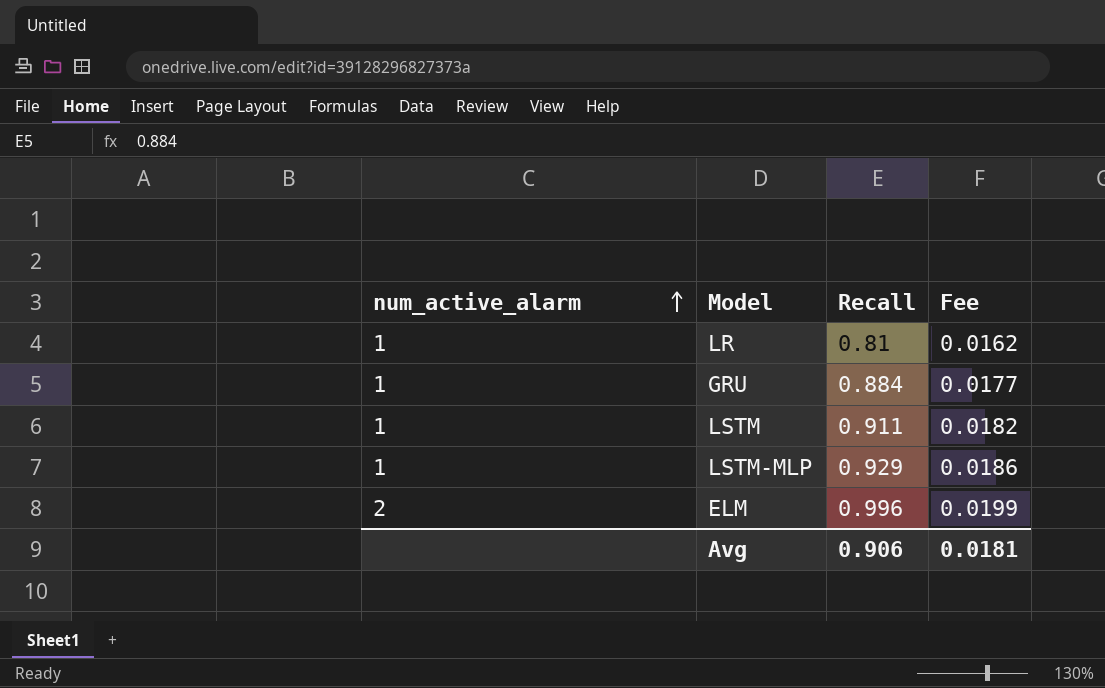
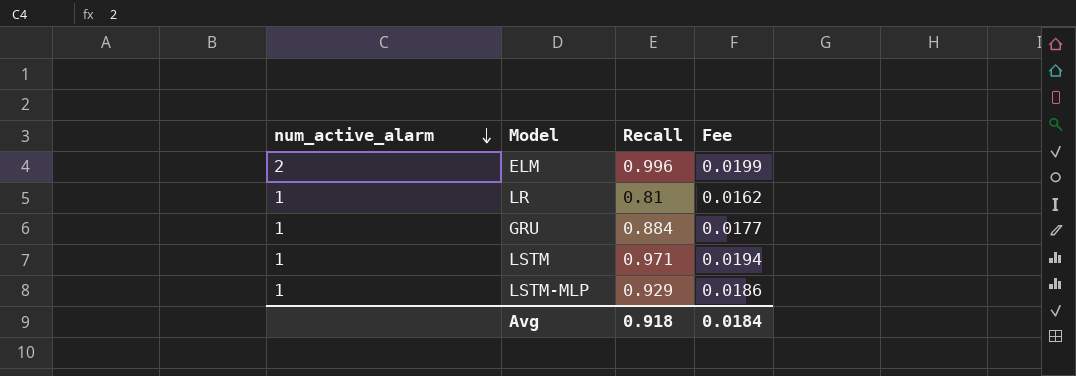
row order: num_active_alarm ascending -> num_active_alarm descending
LSTM | Recall: 0.911 -> 0.971
LSTM | Fee: 0.0182 -> 0.0194
Avg | Recall: 0.906 -> 0.918
Avg | Fee: 0.0181 -> 0.0184

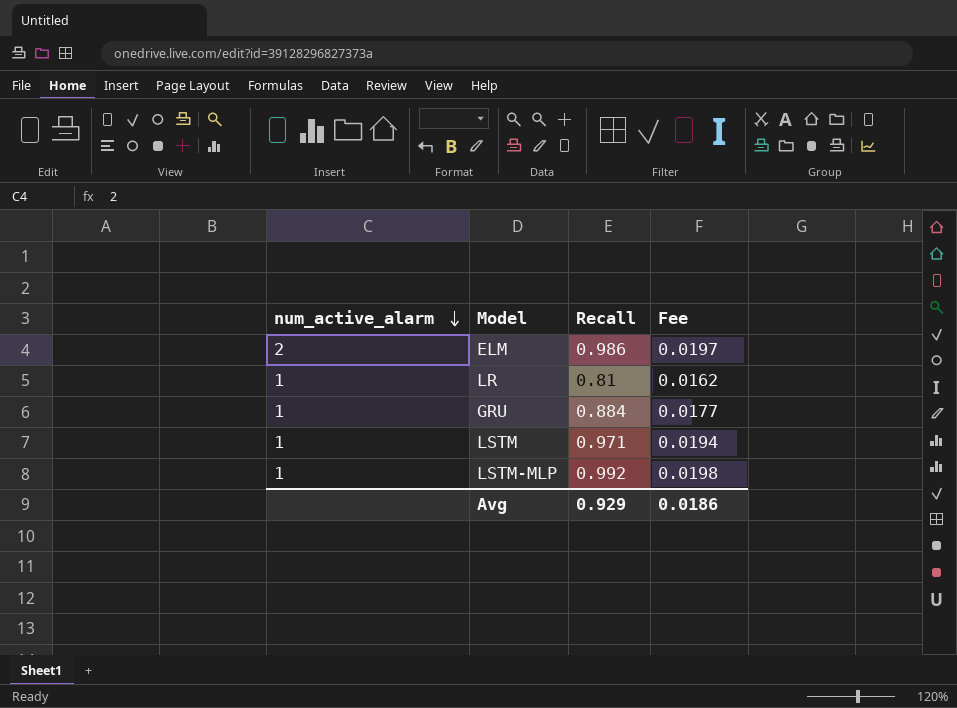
ELM | Recall: 0.996 -> 0.986
ELM | Fee: 0.0199 -> 0.0197
LSTM-MLP | Recall: 0.929 -> 0.992
LSTM-MLP | Fee: 0.0186 -> 0.0198
Avg | Recall: 0.918 -> 0.929
Avg | Fee: 0.0184 -> 0.0186

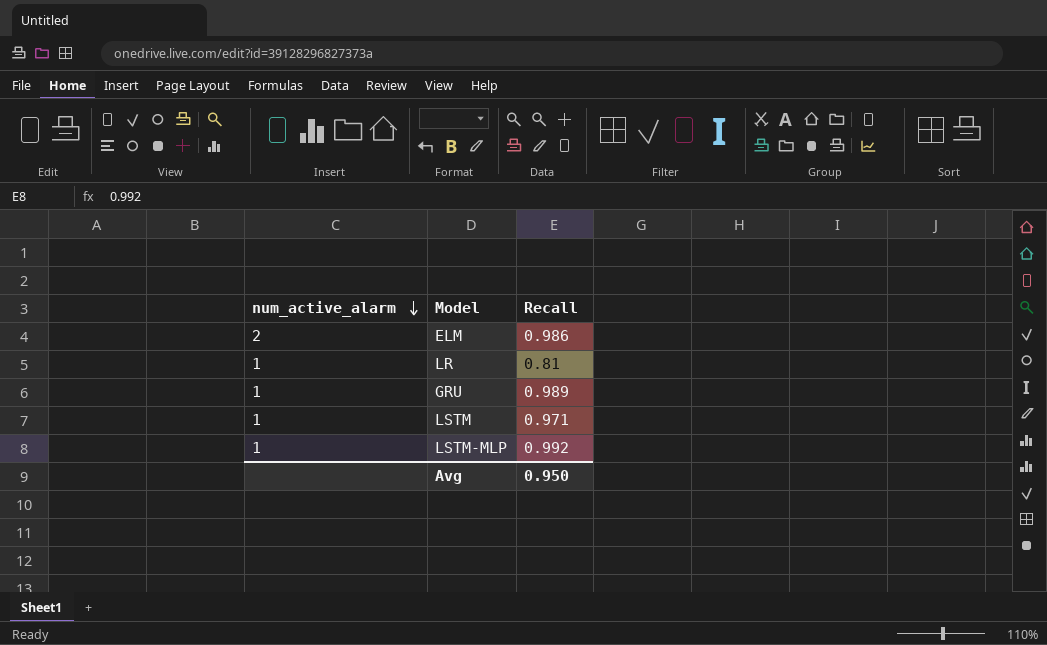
column Fee | formula: [Recall] * 0.02 -> none
GRU | Recall: 0.884 -> 0.989
Avg | Recall: 0.929 -> 0.950

